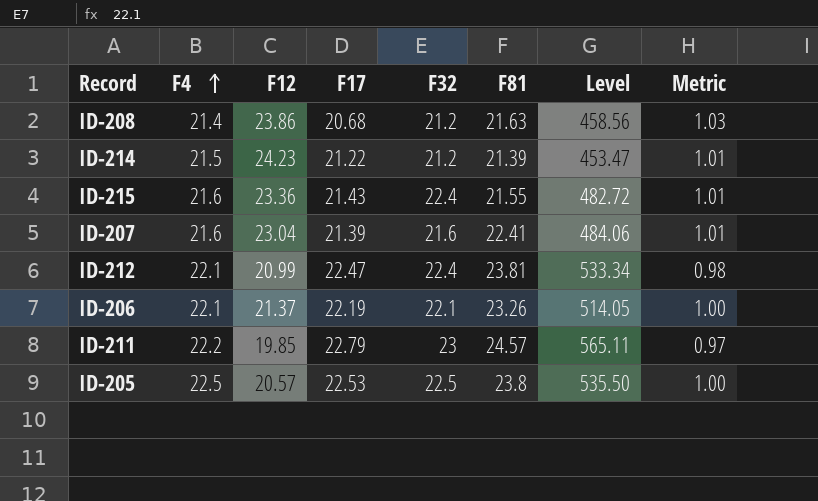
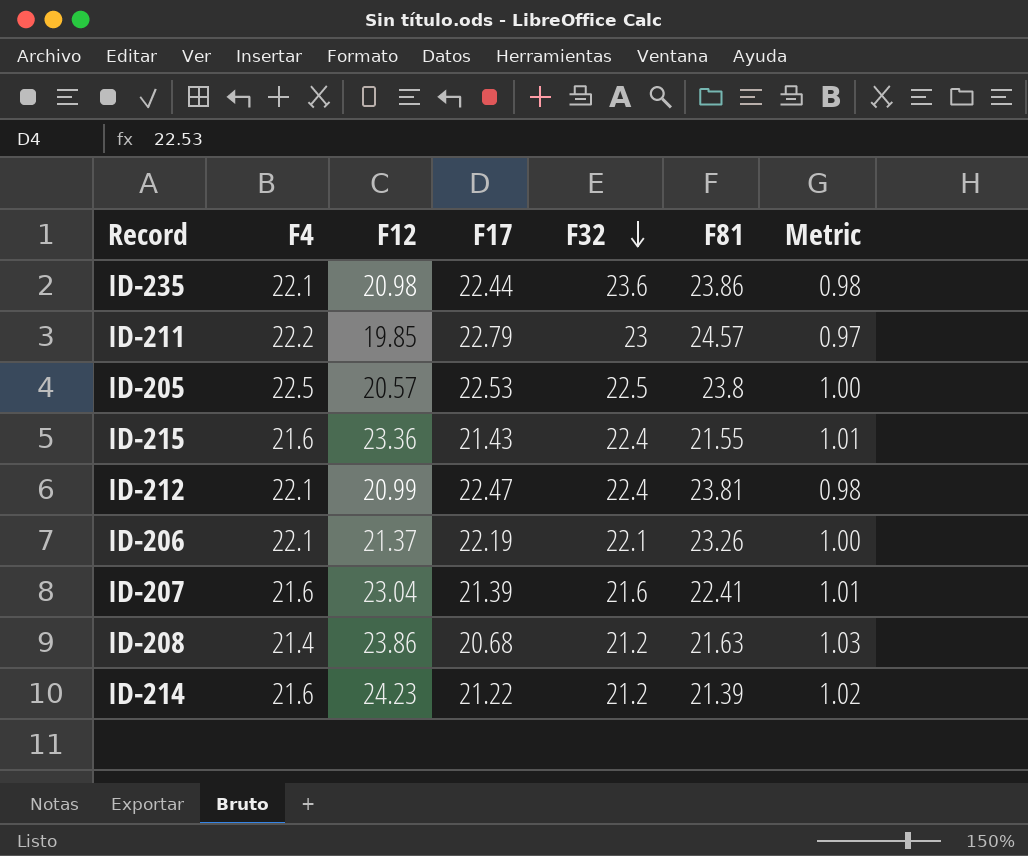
row order: F4 ascending -> F32 descending
column Level | formula: [F32] * [F81] -> none
row ID-235: none -> 22.1 | 20.98 | 22.44 | 23.6 | 23.86 | 0.98
ID-214 | F4: 21.5 -> 21.6
ID-214 | Metric: 1.01 -> 1.02

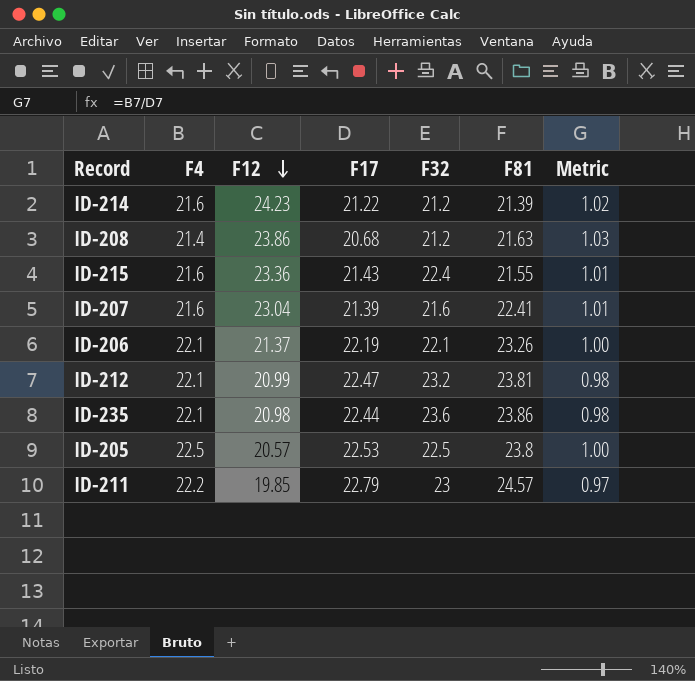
row order: F32 descending -> F12 descending
ID-212 | F32: 22.4 -> 23.2

